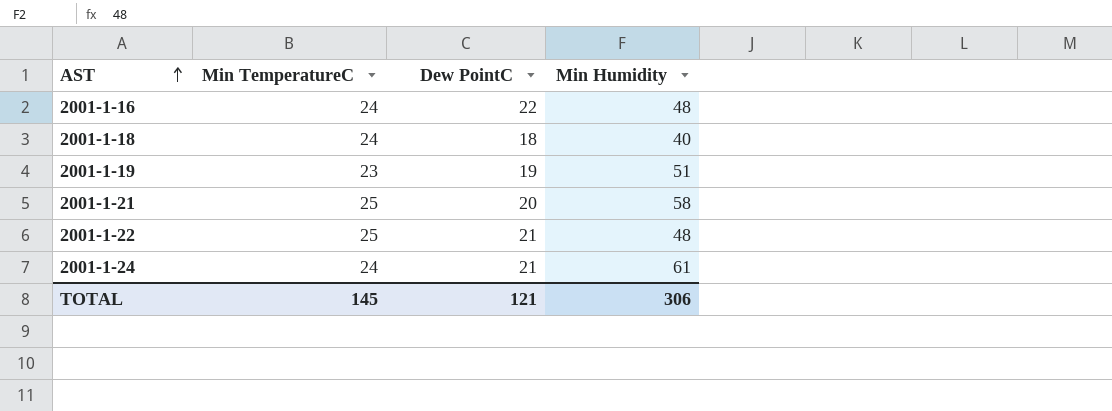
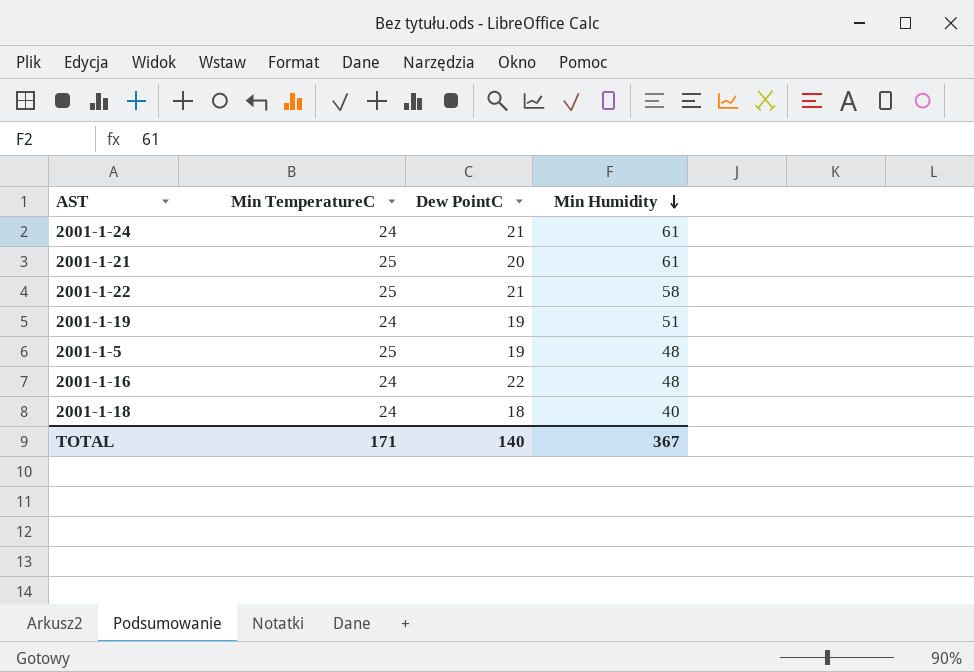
row order: AST ascending -> Min Humidity descending
2001-1-21 | Min Humidity: 58 -> 61
2001-1-22 | Min Humidity: 48 -> 58
2001-1-19 | Min TemperatureC: 23 -> 24
row 2001-1-5: none -> 25 | 19 | 48
TOTAL | Min TemperatureC: 145 -> 171
TOTAL | Dew PointC: 121 -> 140
TOTAL | Min Humidity: 306 -> 367

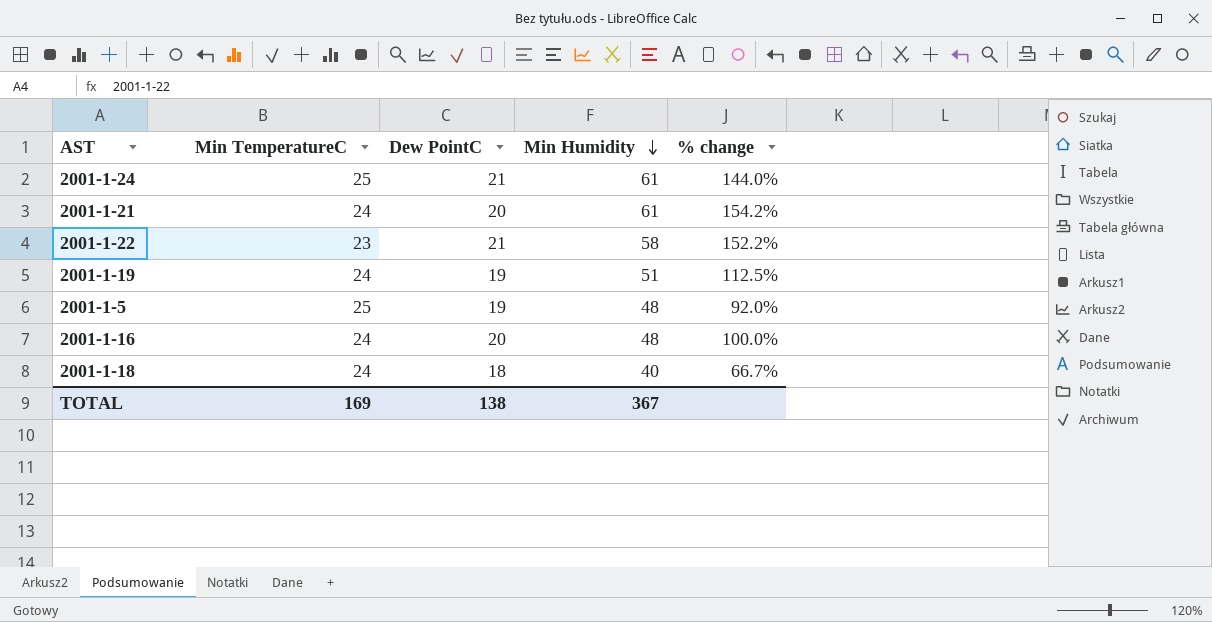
column % change | formula: none -> ([Min Humidity] - [Min TemperatureC]) / [Min TemperatureC]
2001-1-24 | Min TemperatureC: 24 -> 25
2001-1-21 | Min TemperatureC: 25 -> 24
2001-1-22 | Min TemperatureC: 25 -> 23
2001-1-16 | Dew PointC: 22 -> 20
TOTAL | Min TemperatureC: 171 -> 169
TOTAL | Dew PointC: 140 -> 138

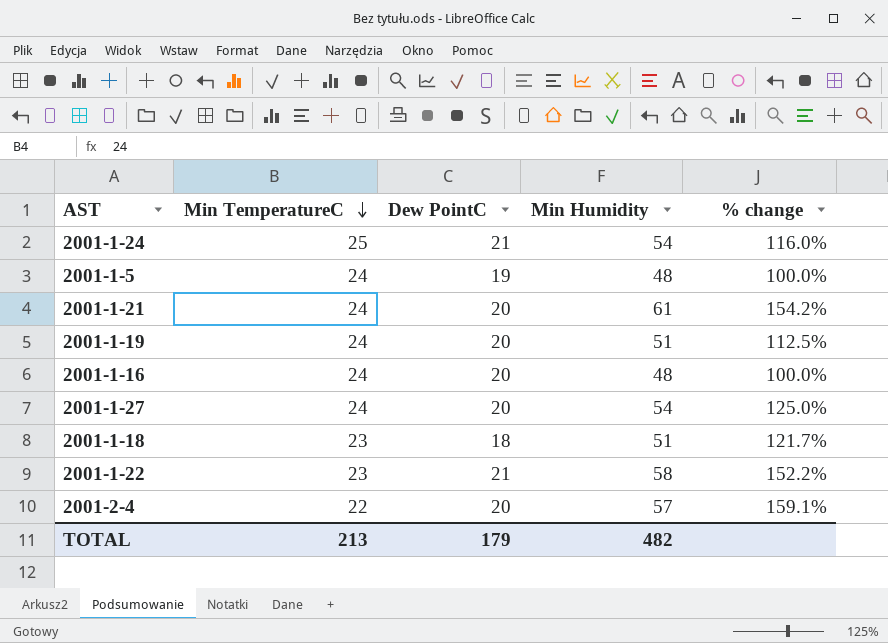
row order: Min Humidity descending -> Min TemperatureC descending
2001-1-24 | Min Humidity: 61 -> 54
2001-1-24 | % change: 144.0% -> 116.0%
2001-1-5 | Min TemperatureC: 25 -> 24
2001-1-5 | % change: 92.0% -> 100.0%
2001-1-19 | Dew PointC: 19 -> 20
row 2001-1-27: none -> 24 | 20 | 54 | 125.0%
2001-1-18 | Min TemperatureC: 24 -> 23
2001-1-18 | Min Humidity: 40 -> 51
2001-1-18 | % change: 66.7% -> 121.7%
row 2001-2-4: none -> 22 | 20 | 57 | 159.1%
TOTAL | Min TemperatureC: 169 -> 213
TOTAL | Dew PointC: 138 -> 179
TOTAL | Min Humidity: 367 -> 482

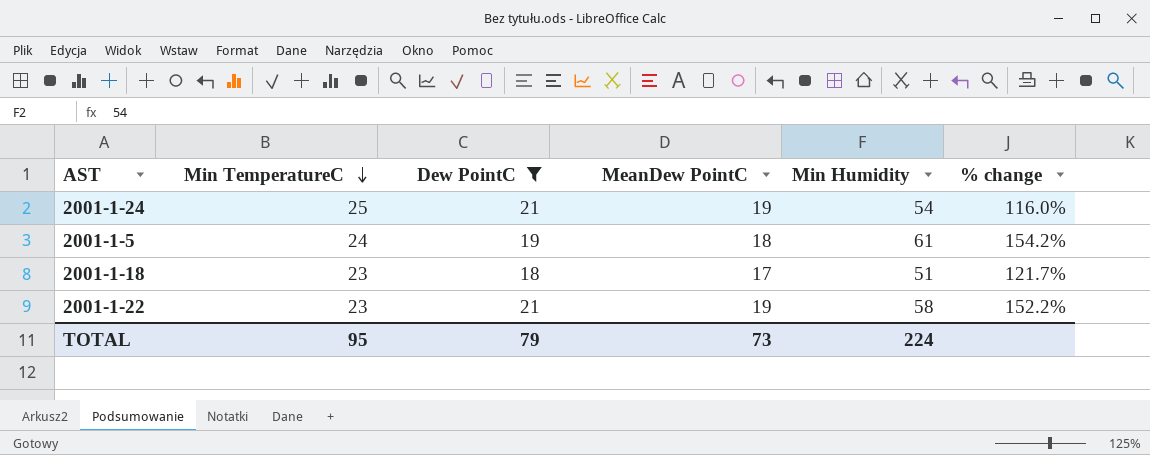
filter: none -> Dew PointC != 20
column MeanDew PointC | position: none -> 4
2001-1-5 | Min Humidity: 48 -> 61
2001-1-5 | % change: 100.0% -> 154.2%
TOTAL | Min TemperatureC: 213 -> 95
TOTAL | Dew PointC: 179 -> 79
TOTAL | Min Humidity: 482 -> 224

